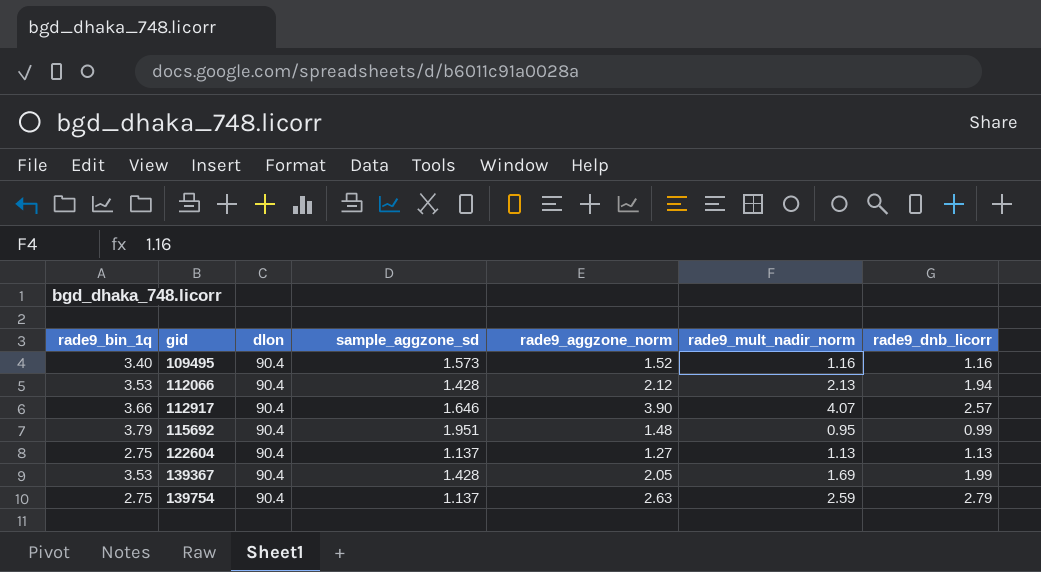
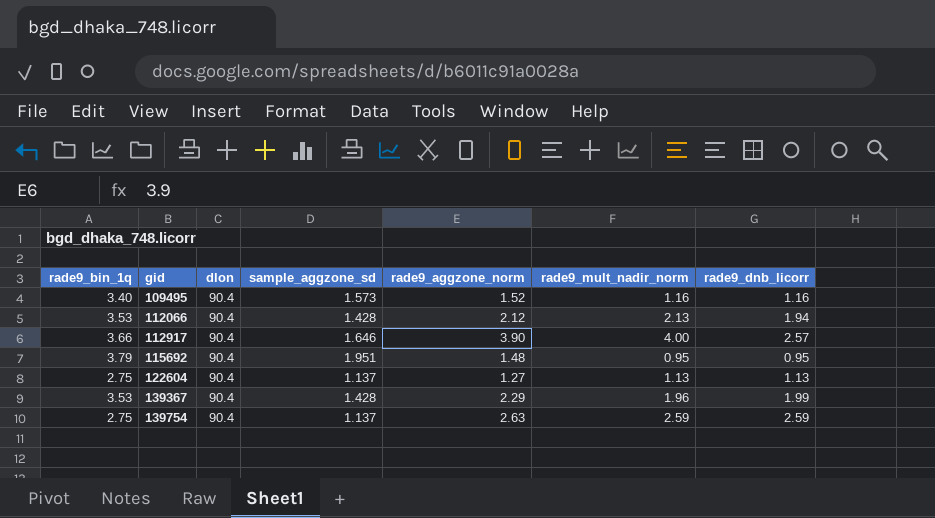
112917 | rade9_mult_nadir_norm: 4.07 -> 4.00
115692 | rade9_dnb_licorr: 0.99 -> 0.95
139367 | rade9_aggzone_norm: 2.05 -> 2.29
139367 | rade9_mult_nadir_norm: 1.69 -> 1.96
139754 | rade9_dnb_licorr: 2.79 -> 2.59

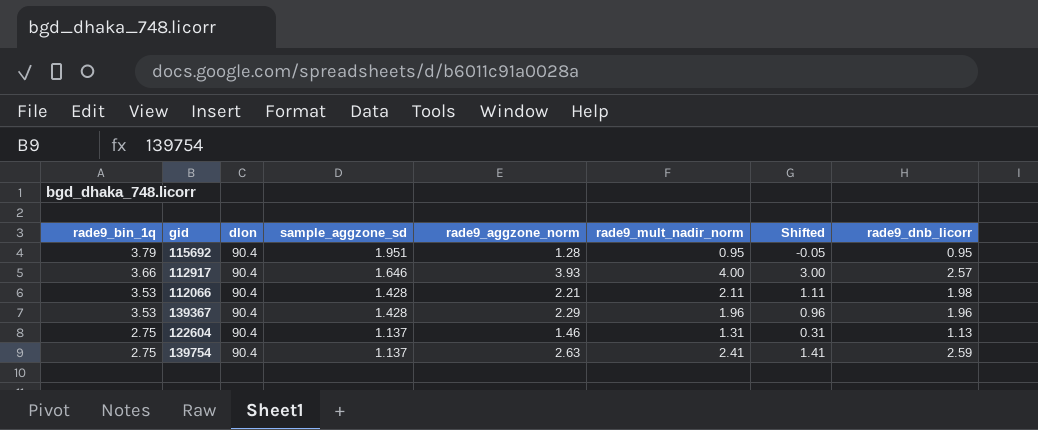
row order: gid ascending -> rade9_bin_1q descending
column Shifted | formula: none -> [rade9_mult_nadir_norm] - 1
row 109495: 3.40 | 90.4 | 1.573 | 1.52 | 1.16 | 1.16 -> none
115692 | rade9_aggzone_norm: 1.48 -> 1.28
112917 | rade9_aggzone_norm: 3.90 -> 3.93
112066 | rade9_aggzone_norm: 2.12 -> 2.21
112066 | rade9_mult_nadir_norm: 2.13 -> 2.11
112066 | rade9_dnb_licorr: 1.94 -> 1.98
139367 | rade9_dnb_licorr: 1.99 -> 1.96
122604 | rade9_aggzone_norm: 1.27 -> 1.46
122604 | rade9_mult_nadir_norm: 1.13 -> 1.31
139754 | rade9_mult_nadir_norm: 2.59 -> 2.41

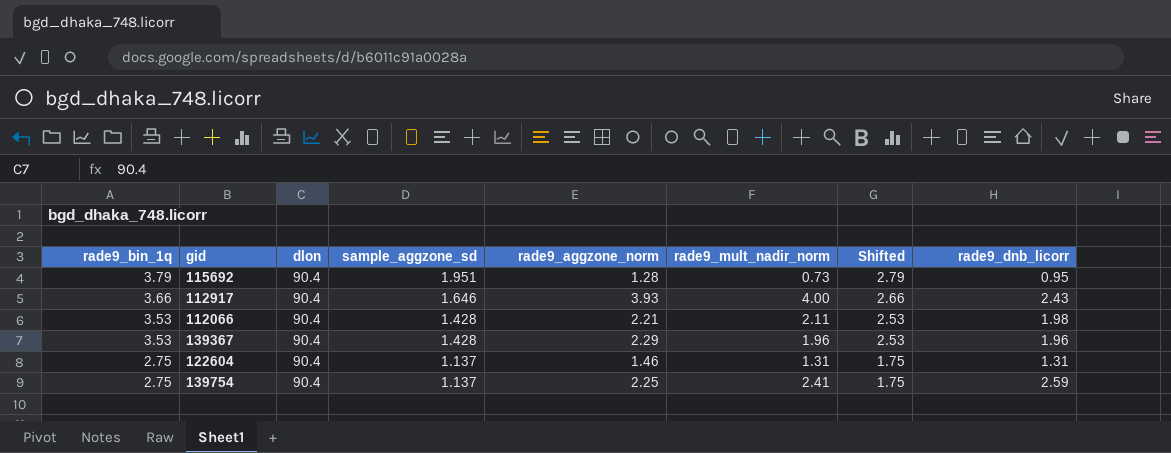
column Shifted | formula: [rade9_mult_nadir_norm] - 1 -> [rade9_bin_1q] - 1
115692 | rade9_mult_nadir_norm: 0.95 -> 0.73
112917 | rade9_dnb_licorr: 2.57 -> 2.43
122604 | rade9_dnb_licorr: 1.13 -> 1.31
139754 | rade9_aggzone_norm: 2.63 -> 2.25

